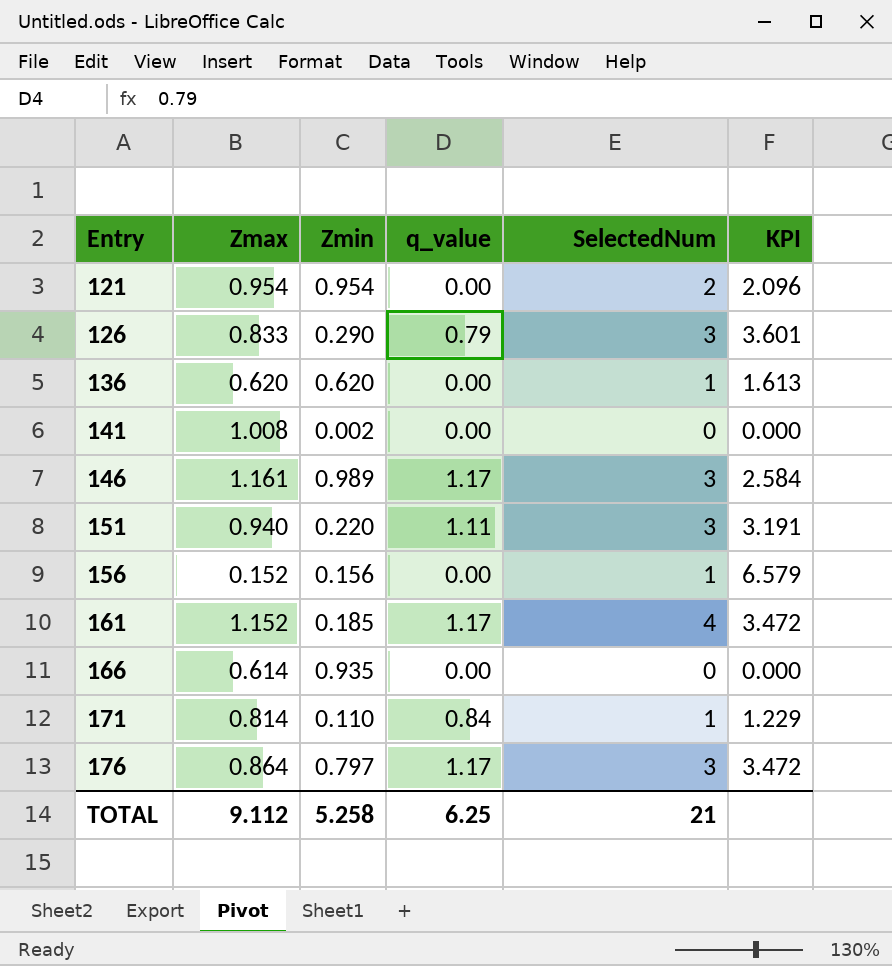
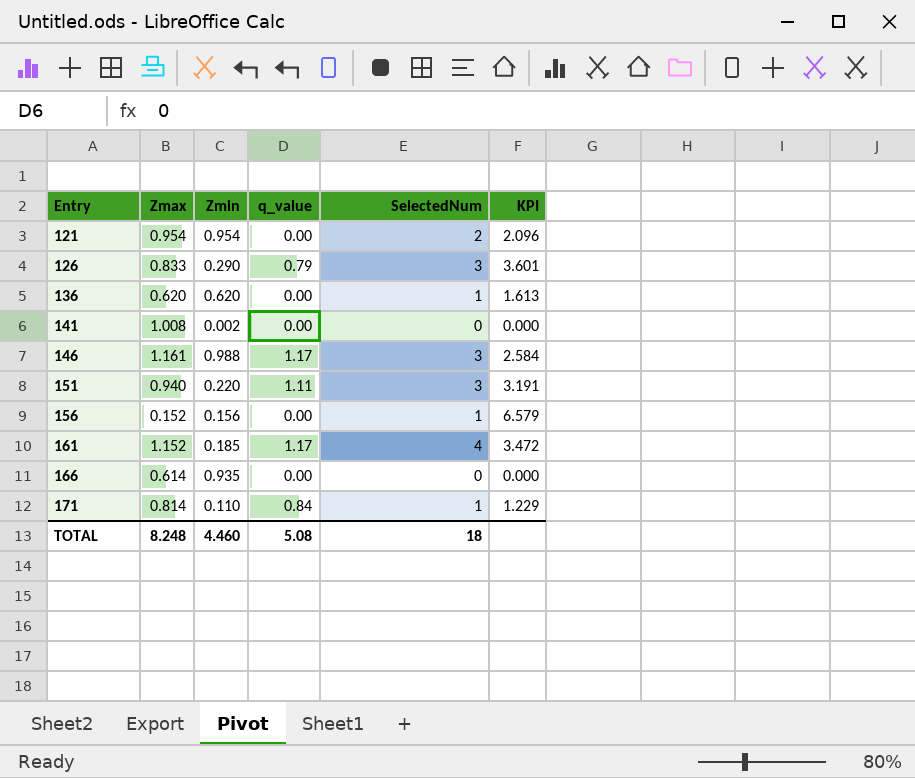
row 176: 0.864 | 0.797 | 1.17 | 3 | 3.472 -> none
146 | Zmin: 0.989 -> 0.988
TOTAL | Zmax: 9.112 -> 8.248
TOTAL | Zmin: 5.258 -> 4.460
TOTAL | q_value: 6.25 -> 5.08
TOTAL | SelectedNum: 21 -> 18

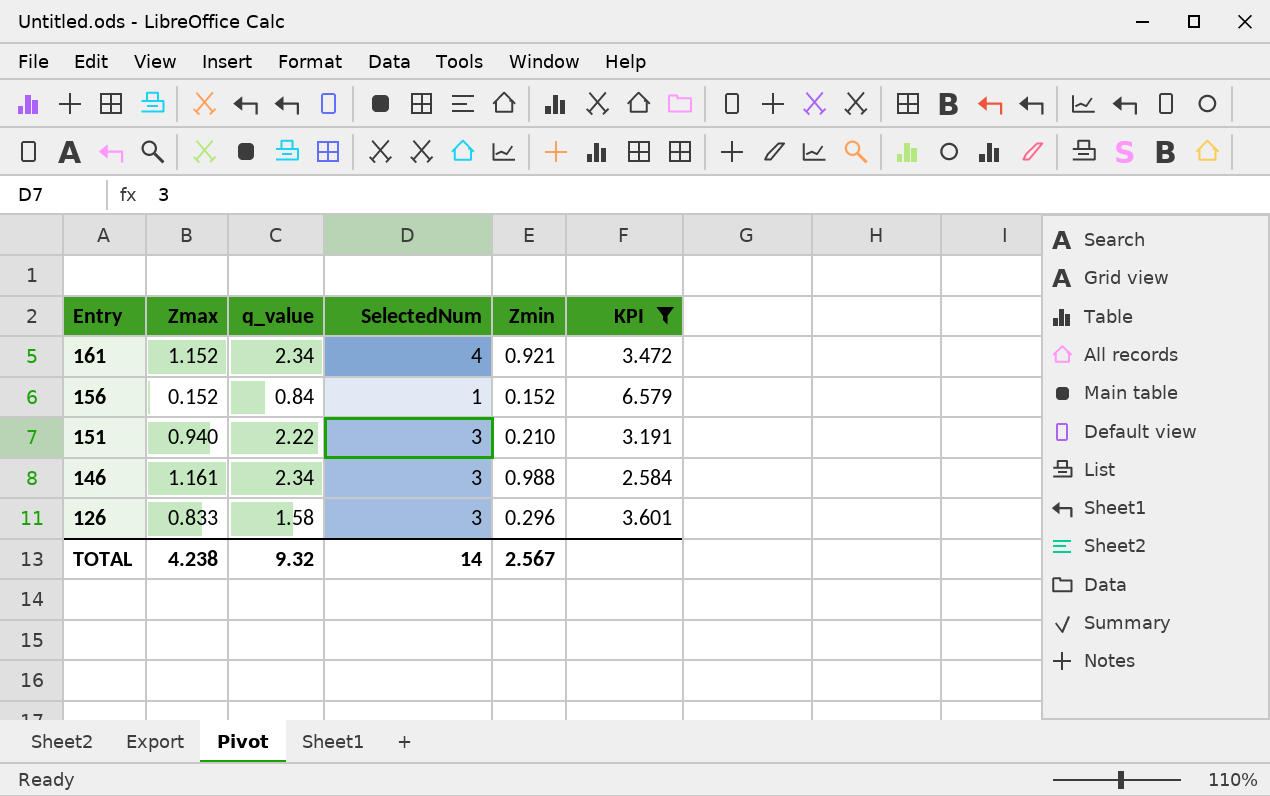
filter: none -> KPI >= 2.584
row order: Entry ascending -> Entry descending
column Zmin | position: 3 -> 5
161 | q_value: 1.17 -> 2.34
161 | Zmin: 0.185 -> 0.921
156 | q_value: 0.00 -> 0.84
156 | Zmin: 0.156 -> 0.152
151 | q_value: 1.11 -> 2.22
151 | Zmin: 0.220 -> 0.210
146 | q_value: 1.17 -> 2.34
126 | q_value: 0.79 -> 1.58
126 | Zmin: 0.290 -> 0.296
TOTAL | Zmax: 8.248 -> 4.238
TOTAL | q_value: 5.08 -> 9.32
TOTAL | SelectedNum: 18 -> 14
TOTAL | Zmin: 4.460 -> 2.567

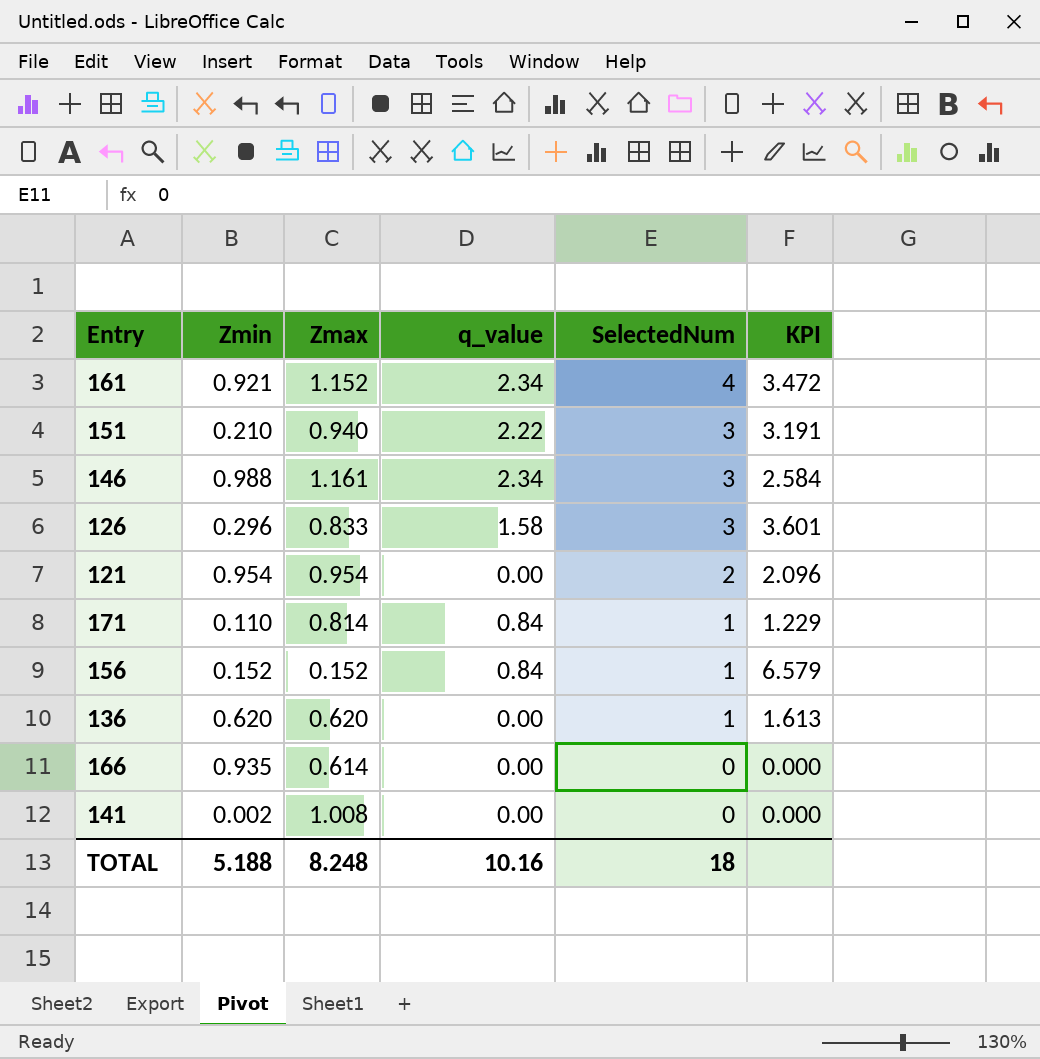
filter: KPI >= 2.584 -> none
row order: Entry descending -> SelectedNum descending
column Zmin | position: 5 -> 2
TOTAL | Zmin: 2.567 -> 5.188
TOTAL | Zmax: 4.238 -> 8.248
TOTAL | q_value: 9.32 -> 10.16
TOTAL | SelectedNum: 14 -> 18

